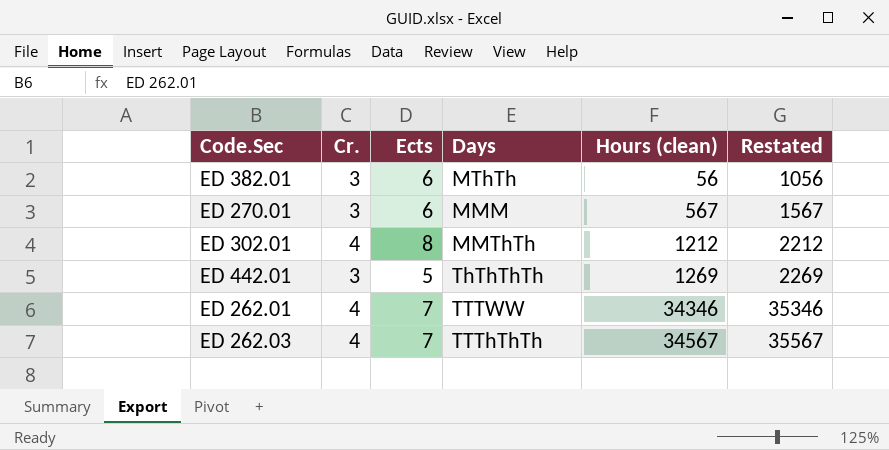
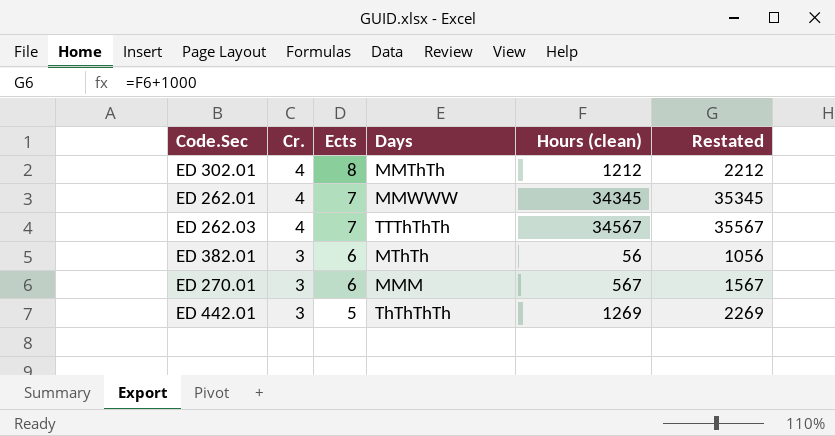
row order: Hours (clean) ascending -> Cr. descending
ED 262.01 | Days: TTTWW -> MMWWW
ED 262.01 | Hours (clean): 34346 -> 34345
ED 262.01 | Restated: 35346 -> 35345

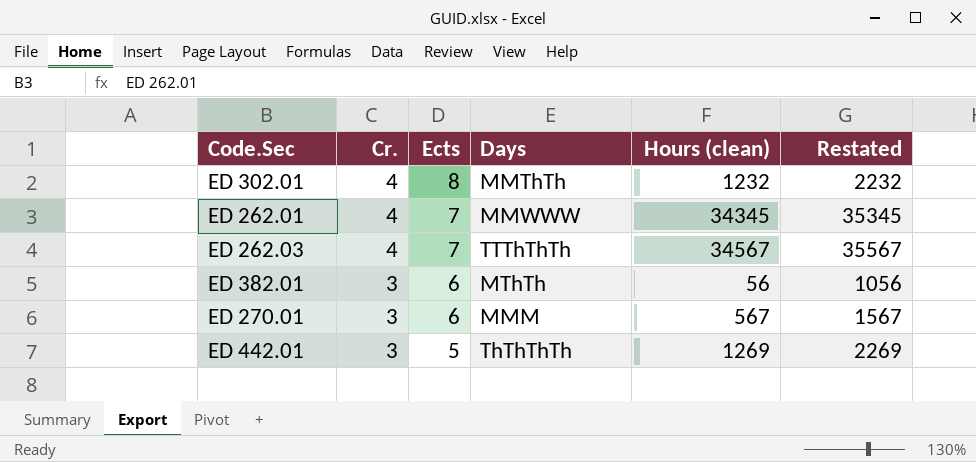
ED 302.01 | Hours (clean): 1212 -> 1232
ED 302.01 | Restated: 2212 -> 2232

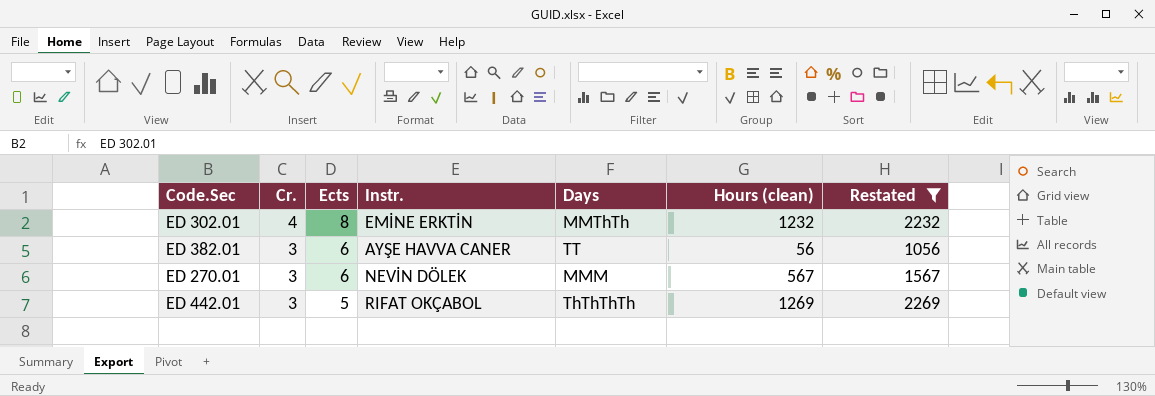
filter: none -> Restated <= 2269
column Instr. | position: none -> 4
ED 382.01 | Days: MThTh -> TT

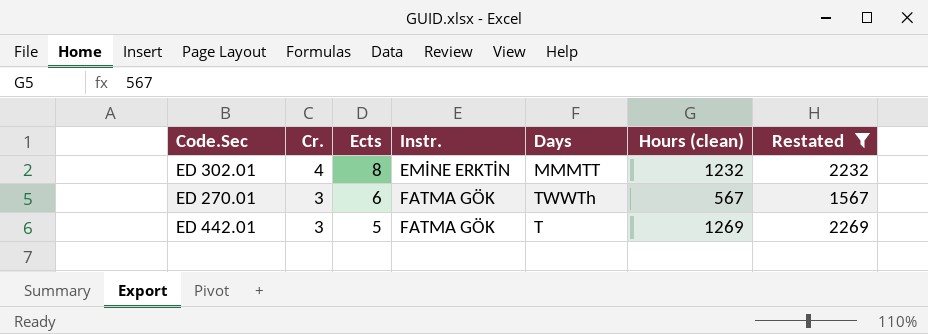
row ED 382.01: 3 | 6 | AYŞE HAVVA CANER | TT | 56 | 1056 -> none
ED 302.01 | Days: MMThTh -> MMMTT
ED 270.01 | Instr.: NEVİN DÖLEK -> FATMA GÖK
ED 270.01 | Days: MMM -> TWWTh
ED 442.01 | Instr.: RIFAT OKÇABOL -> FATMA GÖK
ED 442.01 | Days: ThThThTh -> T

